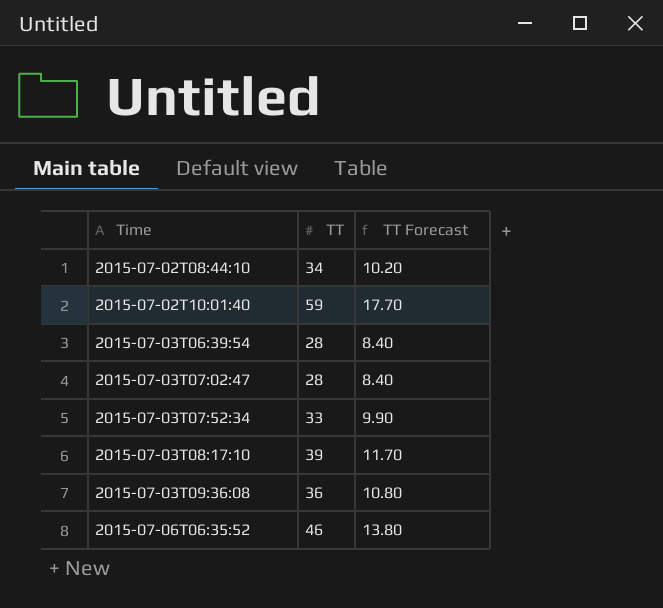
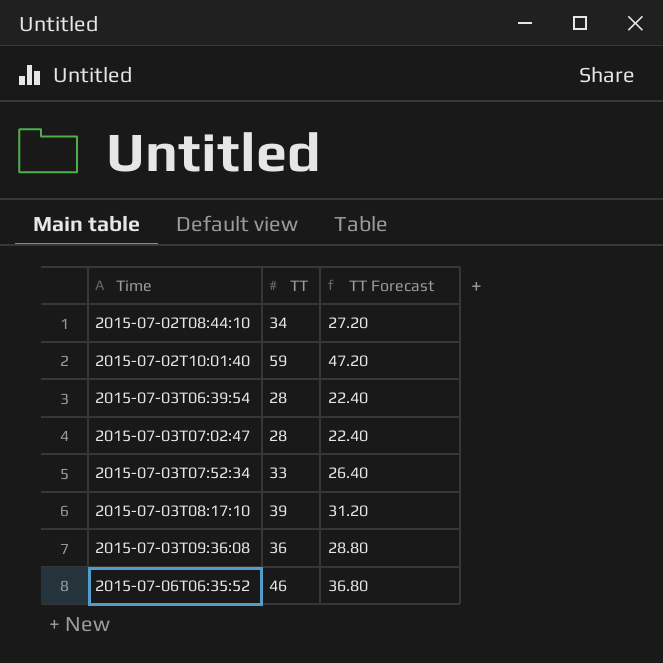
column TT Forecast | formula: [TT] * 0.3 -> [TT] * 0.8

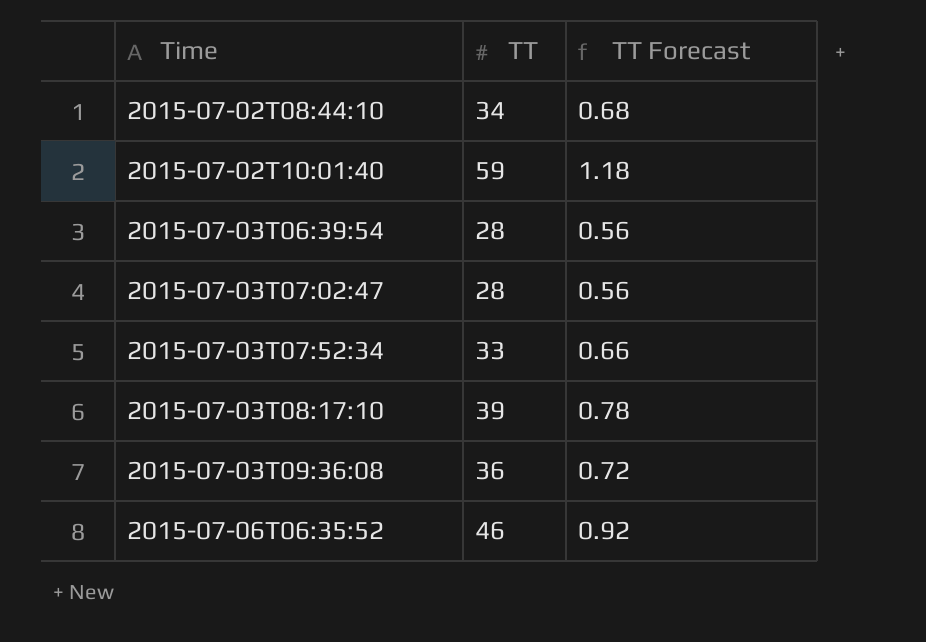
column TT Forecast | formula: [TT] * 0.8 -> [TT] * 0.02

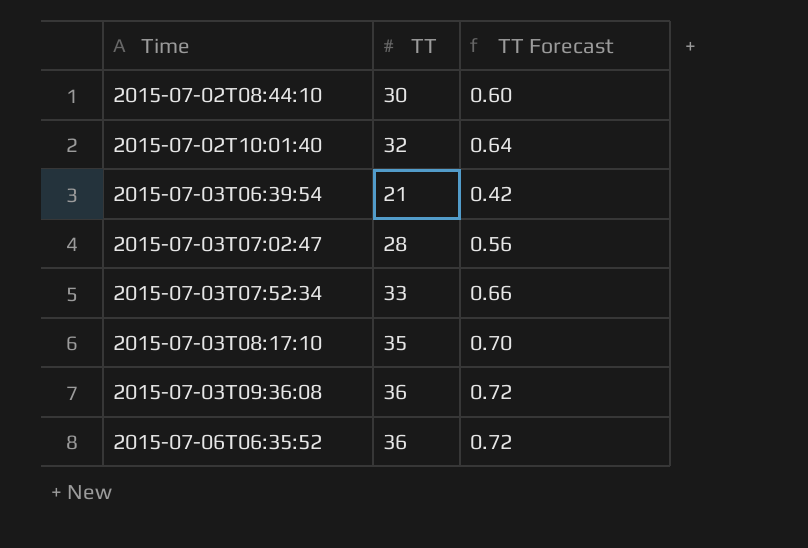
2015-07-02T08:44:10 | TT: 34 -> 30
2015-07-02T08:44:10 | TT Forecast: 0.68 -> 0.60
2015-07-02T10:01:40 | TT: 59 -> 32
2015-07-02T10:01:40 | TT Forecast: 1.18 -> 0.64
2015-07-03T06:39:54 | TT: 28 -> 21
2015-07-03T06:39:54 | TT Forecast: 0.56 -> 0.42
2015-07-03T08:17:10 | TT: 39 -> 35
2015-07-03T08:17:10 | TT Forecast: 0.78 -> 0.70
2015-07-06T06:35:52 | TT: 46 -> 36
2015-07-06T06:35:52 | TT Forecast: 0.92 -> 0.72

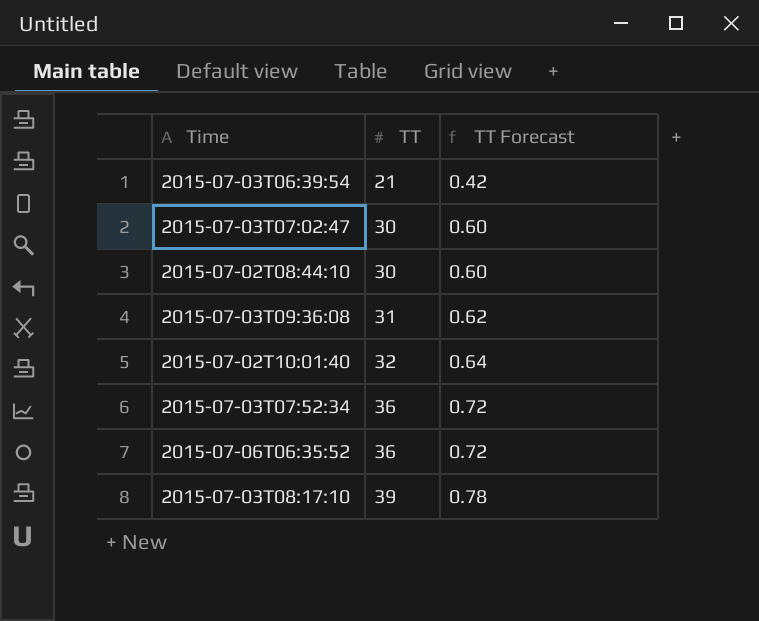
row order: Time ascending -> TT ascending
2015-07-03T07:02:47 | TT: 28 -> 30
2015-07-03T07:02:47 | TT Forecast: 0.56 -> 0.60
2015-07-03T09:36:08 | TT: 36 -> 31
2015-07-03T09:36:08 | TT Forecast: 0.72 -> 0.62
2015-07-03T07:52:34 | TT: 33 -> 36
2015-07-03T07:52:34 | TT Forecast: 0.66 -> 0.72
2015-07-03T08:17:10 | TT: 35 -> 39
2015-07-03T08:17:10 | TT Forecast: 0.70 -> 0.78

